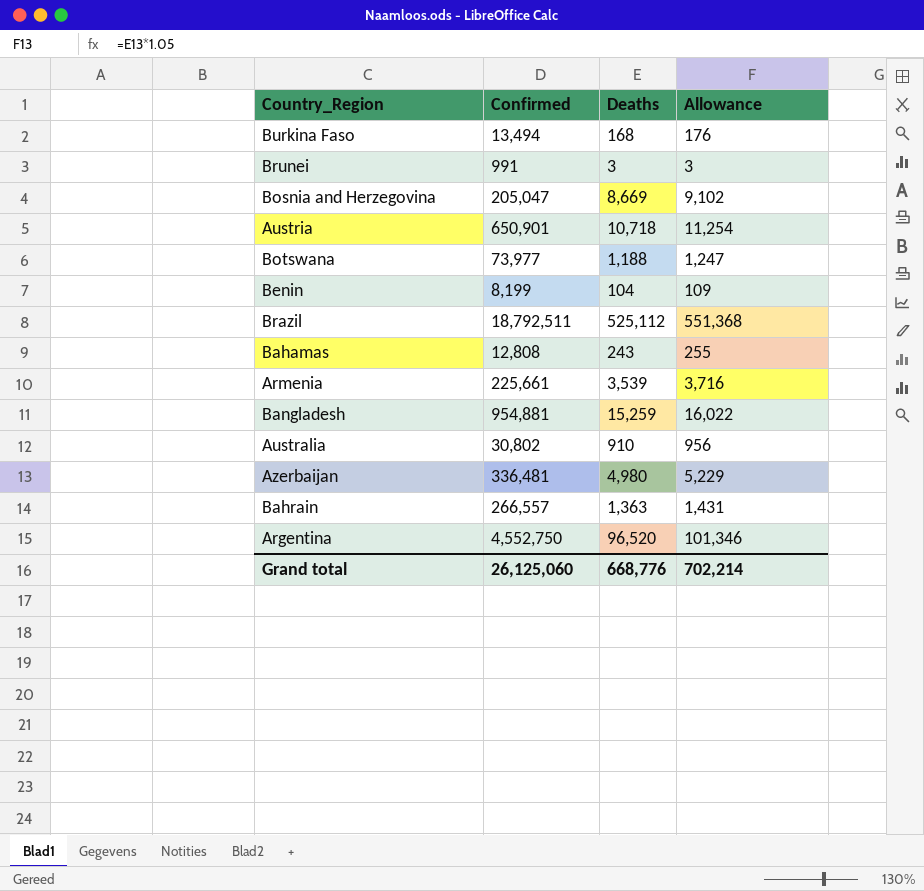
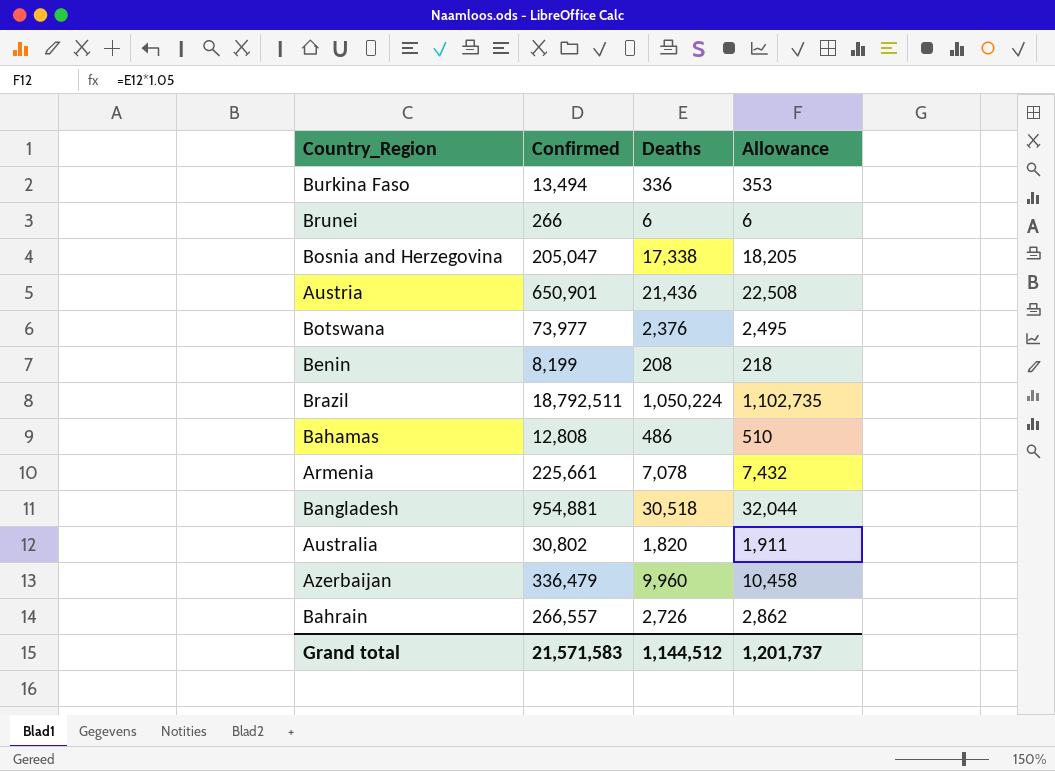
row Argentina: 4,552,750 | 96,520 | 101,346 -> none
Burkina Faso | Deaths: 168 -> 336
Burkina Faso | Allowance: 176 -> 353
Brunei | Confirmed: 991 -> 266
Brunei | Deaths: 3 -> 6
Brunei | Allowance: 3 -> 6
Bosnia and Herzegovina | Deaths: 8,669 -> 17,338
Bosnia and Herzegovina | Allowance: 9,102 -> 18,205
Austria | Deaths: 10,718 -> 21,436
Austria | Allowance: 11,254 -> 22,508
Botswana | Deaths: 1,188 -> 2,376
Botswana | Allowance: 1,247 -> 2,495
Benin | Deaths: 104 -> 208
Benin | Allowance: 109 -> 218
Brazil | Deaths: 525,112 -> 1,050,224
Brazil | Allowance: 551,368 -> 1,102,735
Bahamas | Deaths: 243 -> 486
Bahamas | Allowance: 255 -> 510
Armenia | Deaths: 3,539 -> 7,078
Armenia | Allowance: 3,716 -> 7,432
Bangladesh | Deaths: 15,259 -> 30,518
Bangladesh | Allowance: 16,022 -> 32,044
Australia | Deaths: 910 -> 1,820
Australia | Allowance: 956 -> 1,911
Azerbaijan | Confirmed: 336,481 -> 336,479
Azerbaijan | Deaths: 4,980 -> 9,960
Azerbaijan | Allowance: 5,229 -> 10,458
Bahrain | Deaths: 1,363 -> 2,726
Bahrain | Allowance: 1,431 -> 2,862
Grand total | Confirmed: 26,125,060 -> 21,571,583
Grand total | Deaths: 668,776 -> 1,144,512
Grand total | Allowance: 702,214 -> 1,201,737

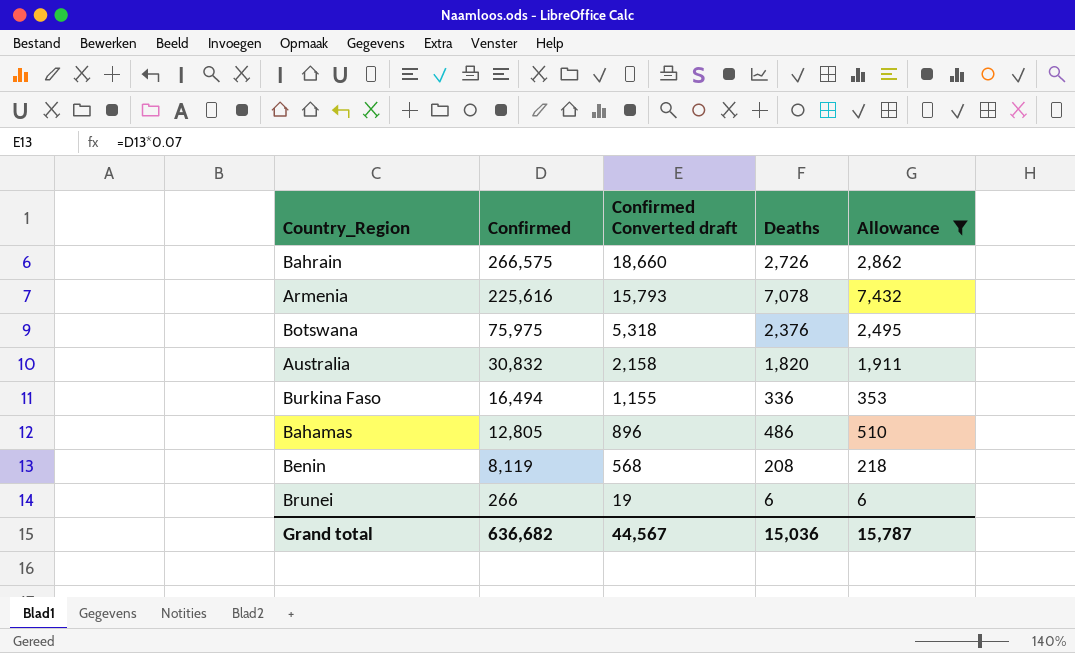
filter: none -> Allowance <= 7,432
row order: none -> Confirmed descending
column Confirmed Converted draft | formula: none -> [Confirmed] * 0.07
Bahrain | Confirmed: 266,557 -> 266,575
Armenia | Confirmed: 225,661 -> 225,616
Botswana | Confirmed: 73,977 -> 75,975
Australia | Confirmed: 30,802 -> 30,832
Burkina Faso | Confirmed: 13,494 -> 16,494
Bahamas | Confirmed: 12,808 -> 12,805
Benin | Confirmed: 8,199 -> 8,119
Grand total | Confirmed: 21,571,583 -> 636,682
Grand total | Deaths: 1,144,512 -> 15,036
Grand total | Allowance: 1,201,737 -> 15,787

